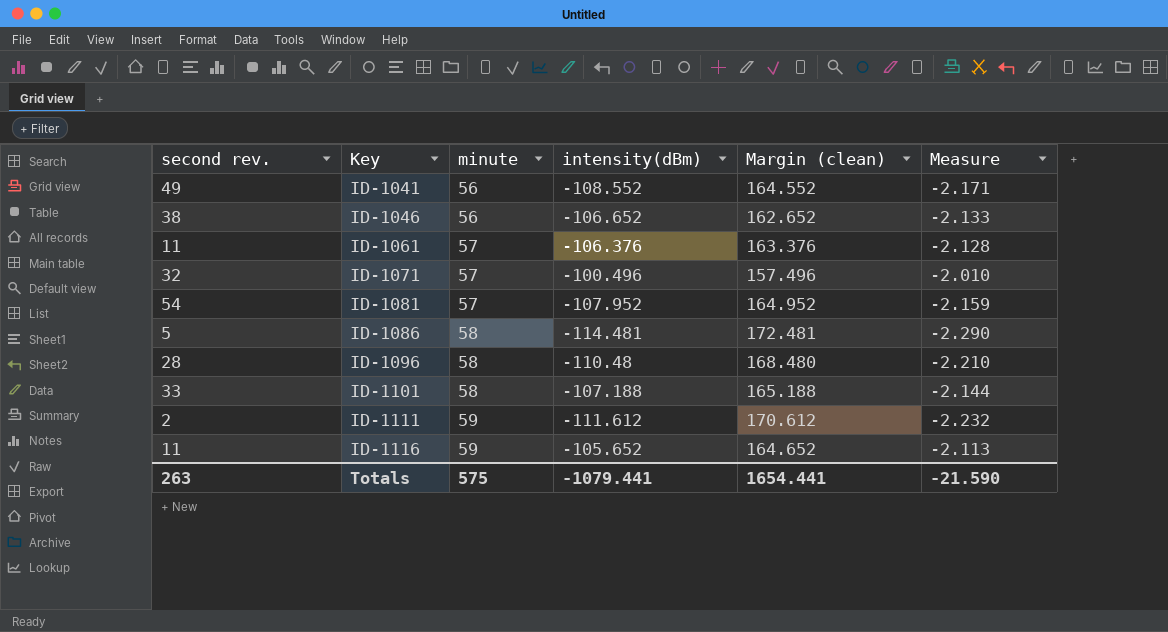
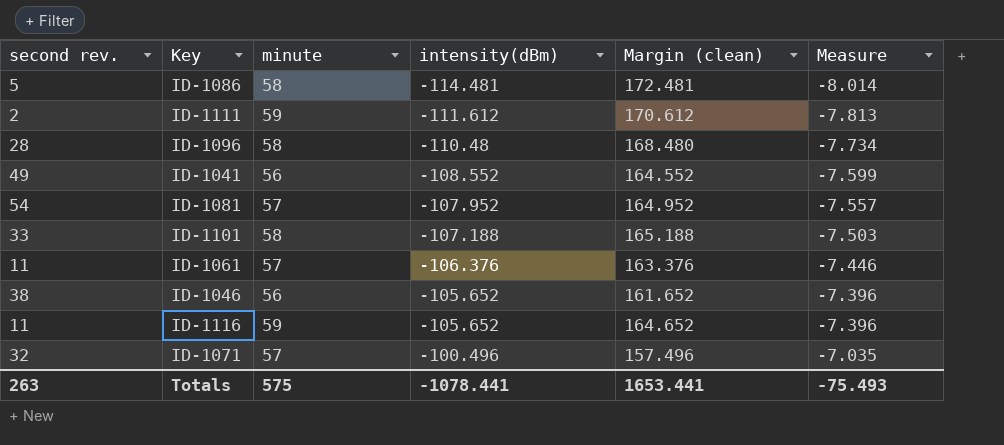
row order: Key ascending -> intensity(dBm) ascending
column Measure | formula: [intensity(dBm)] * 0.02 -> [intensity(dBm)] * 0.07
ID-1046 | intensity(dBm): -106.652 -> -105.652
ID-1046 | Margin (clean): 162.652 -> 161.652
Totals | intensity(dBm): -1079.441 -> -1078.441
Totals | Margin (clean): 1654.441 -> 1653.441
Totals | Measure: -21.590 -> -75.493

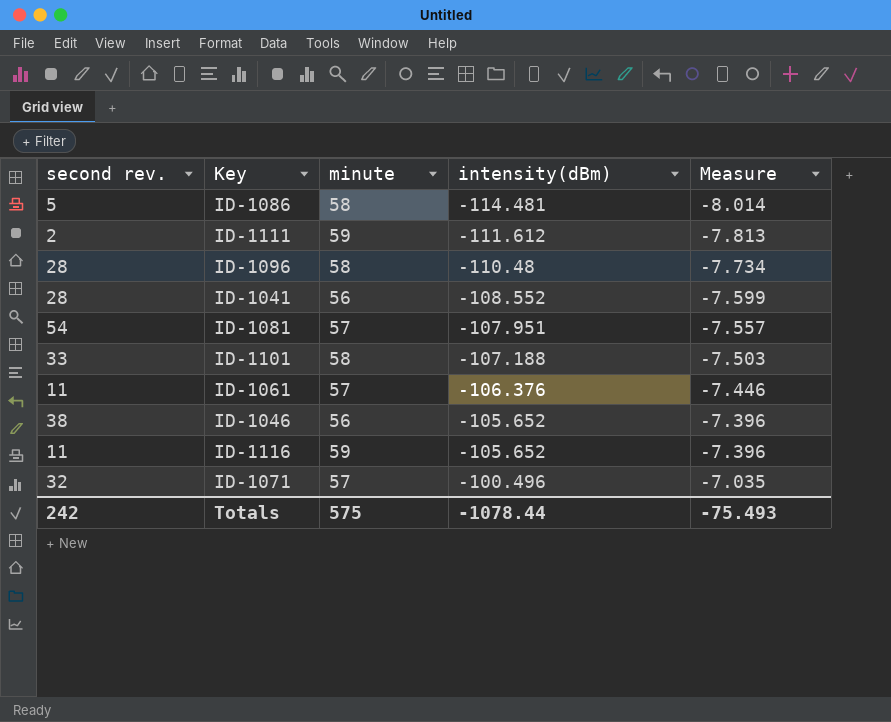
column Margin (clean) | formula: [minute] - [intensity(dBm)] -> none
ID-1041 | second rev.: 49 -> 28
ID-1081 | intensity(dBm): -107.952 -> -107.951
Totals | second rev.: 263 -> 242
Totals | intensity(dBm): -1078.441 -> -1078.44

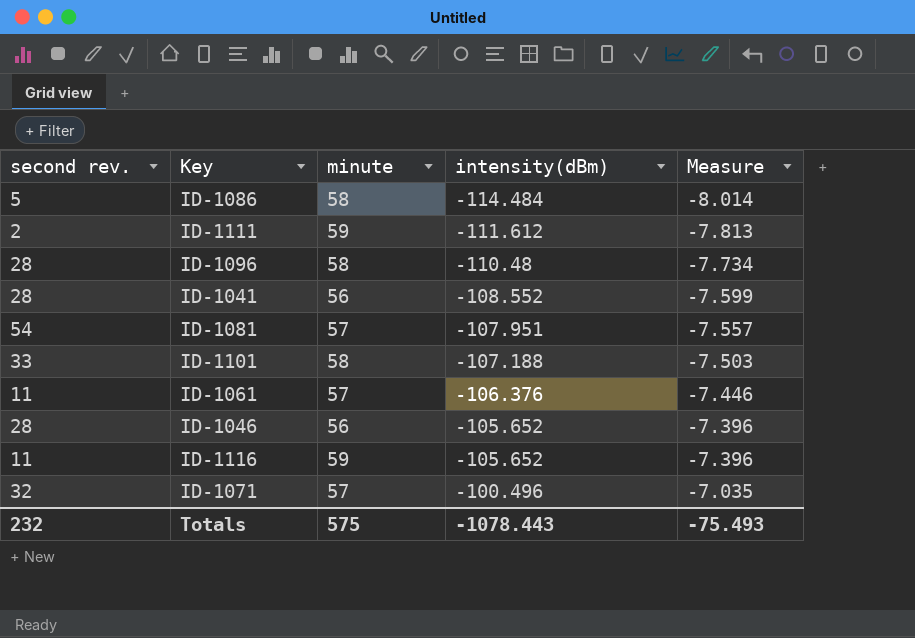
ID-1086 | intensity(dBm): -114.481 -> -114.484
ID-1046 | second rev.: 38 -> 28
Totals | second rev.: 242 -> 232
Totals | intensity(dBm): -1078.44 -> -1078.443

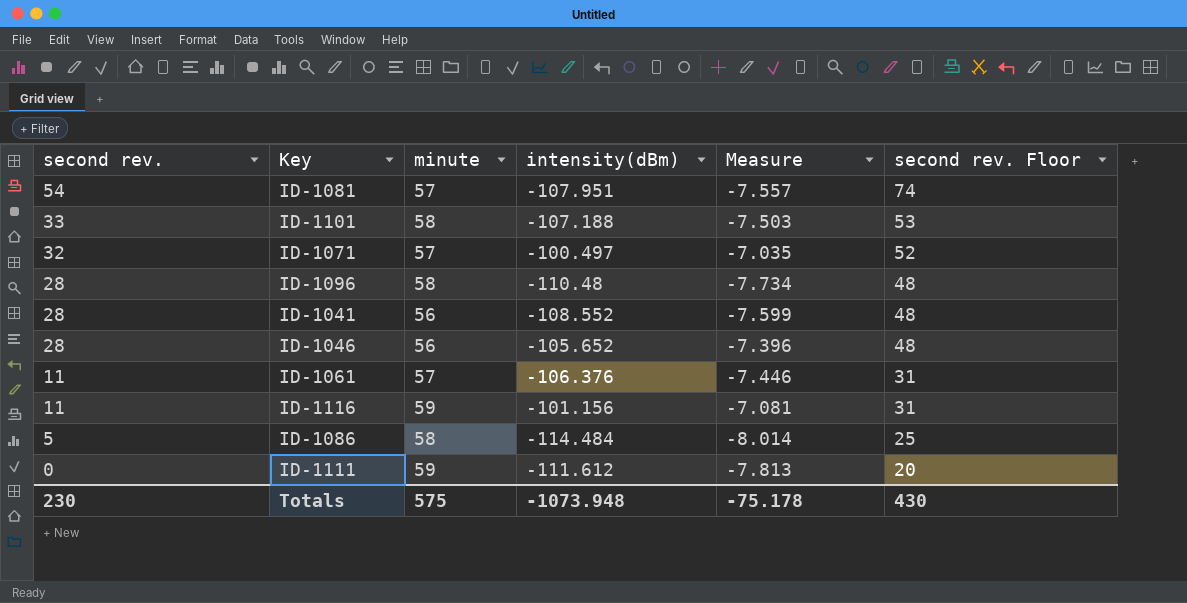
row order: intensity(dBm) ascending -> second rev. descending
column second rev. Floor | formula: none -> [second rev.] + 20
ID-1071 | intensity(dBm): -100.496 -> -100.497
ID-1116 | intensity(dBm): -105.652 -> -101.156
ID-1116 | Measure: -7.396 -> -7.081
ID-1111 | second rev.: 2 -> 0
Totals | second rev.: 232 -> 230
Totals | intensity(dBm): -1078.443 -> -1073.948
Totals | Measure: -75.493 -> -75.178

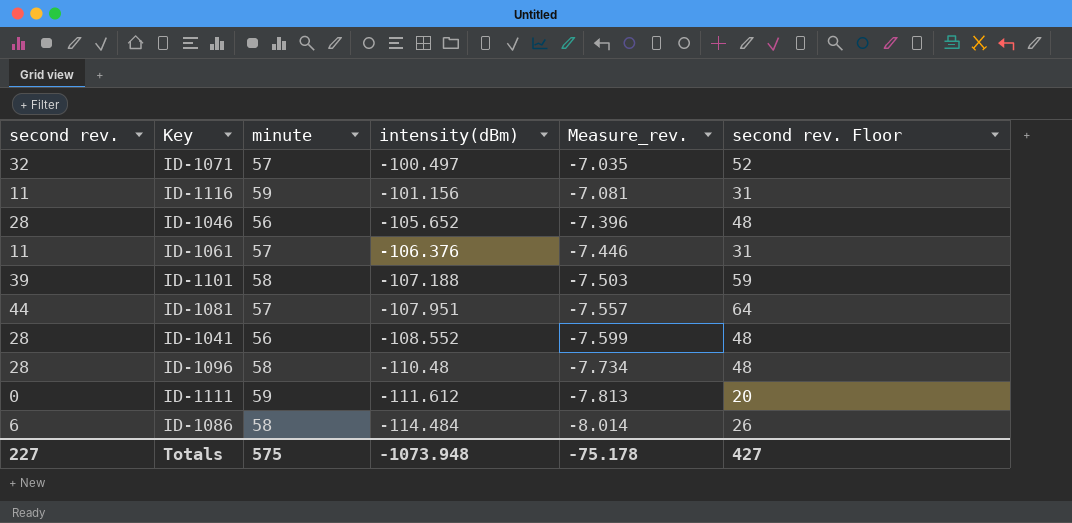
row order: second rev. descending -> intensity(dBm) descending
column name: Measure -> Measure_rev.
ID-1101 | second rev.: 33 -> 39
ID-1101 | second rev. Floor: 53 -> 59
ID-1081 | second rev.: 54 -> 44
ID-1081 | second rev. Floor: 74 -> 64
ID-1086 | second rev.: 5 -> 6
ID-1086 | second rev. Floor: 25 -> 26
Totals | second rev.: 230 -> 227
Totals | second rev. Floor: 430 -> 427

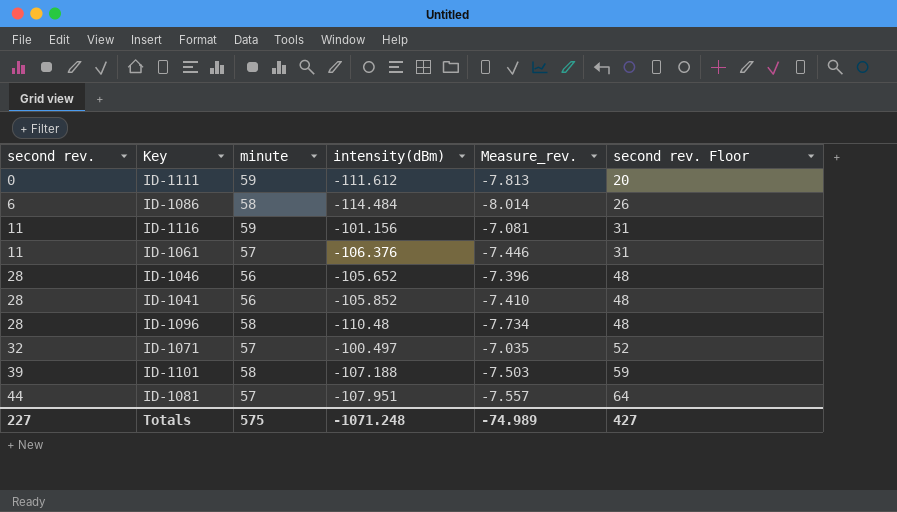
row order: intensity(dBm) descending -> second rev. ascending
ID-1041 | intensity(dBm): -108.552 -> -105.852
ID-1041 | Measure_rev.: -7.599 -> -7.410
Totals | intensity(dBm): -1073.948 -> -1071.248
Totals | Measure_rev.: -75.178 -> -74.989

